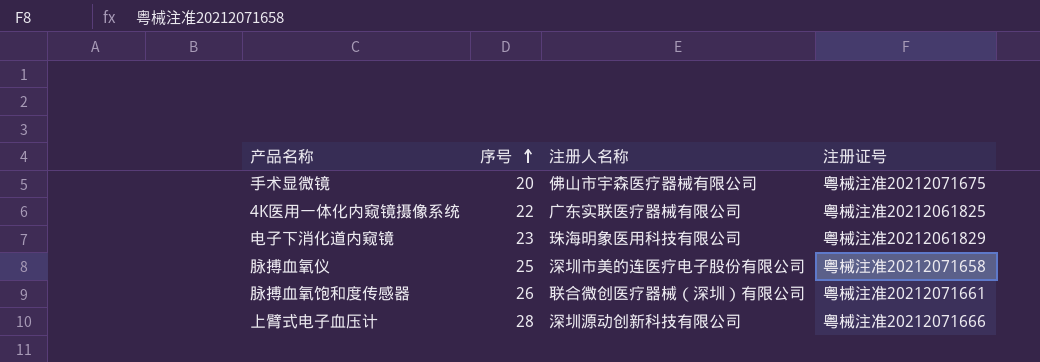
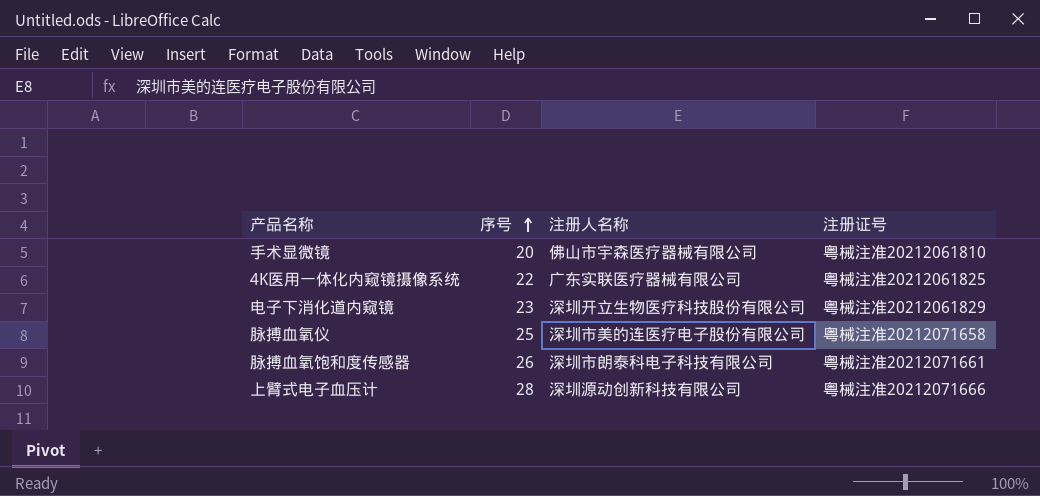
手术显微镜 | 注册证号: 粤械注准20212071675 -> 粤械注准20212061810
电子下消化道内窥镜 | 注册人名称: 珠海明象医用科技有限公司 -> 深圳开立生物医疗科技股份有限公司
脉搏血氧饱和度传感器 | 注册人名称: 联合微创医疗器械（深圳）有限公司 -> 深圳市朗泰科电子科技有限公司

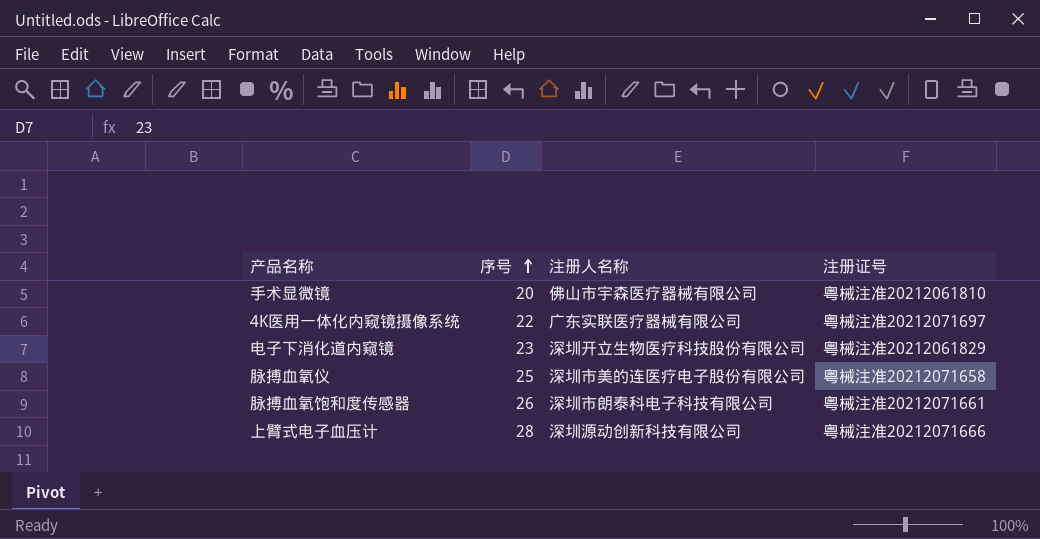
4K医用一体化内窥镜摄像系统 | 注册证号: 粤械注准20212061825 -> 粤械注准20212071697

